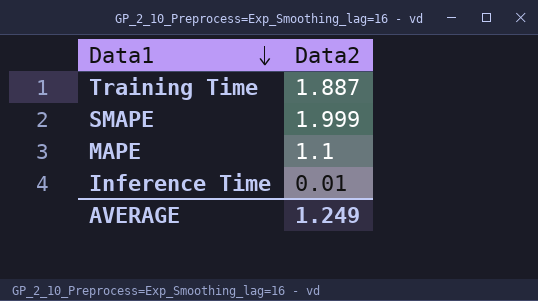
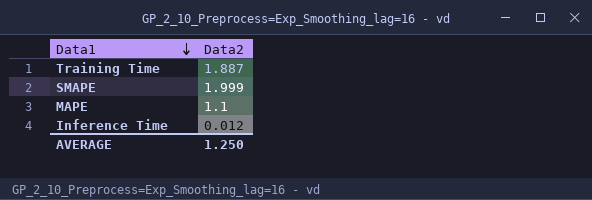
Inference Time | Data2: 0.01 -> 0.012
AVERAGE | Data2: 1.249 -> 1.250

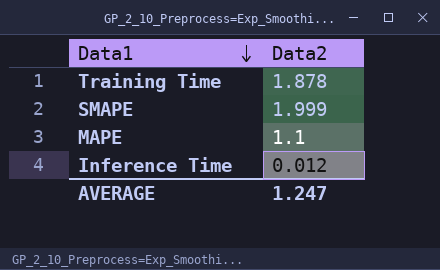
Training Time | Data2: 1.887 -> 1.878
AVERAGE | Data2: 1.250 -> 1.247

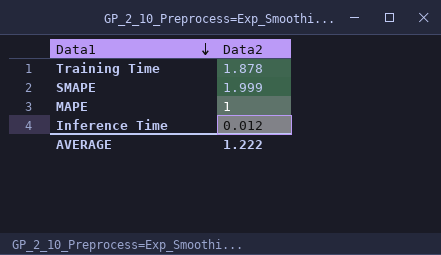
MAPE | Data2: 1.1 -> 1
AVERAGE | Data2: 1.247 -> 1.222

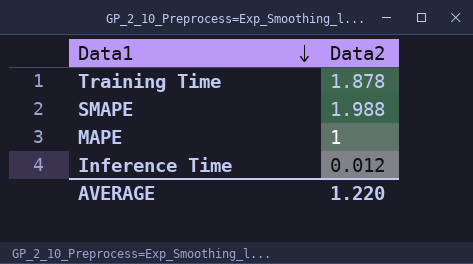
SMAPE | Data2: 1.999 -> 1.988
AVERAGE | Data2: 1.222 -> 1.220

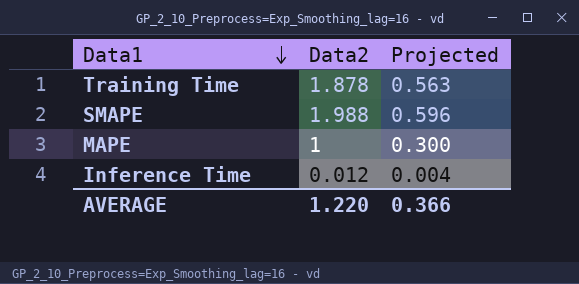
column Projected | formula: none -> [Data2] * 0.3

